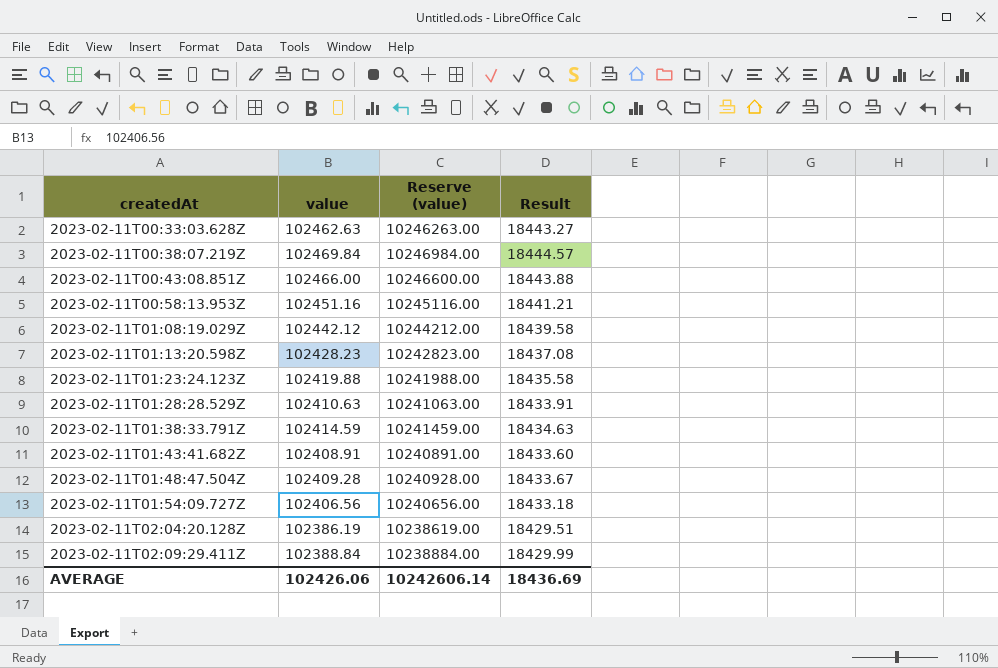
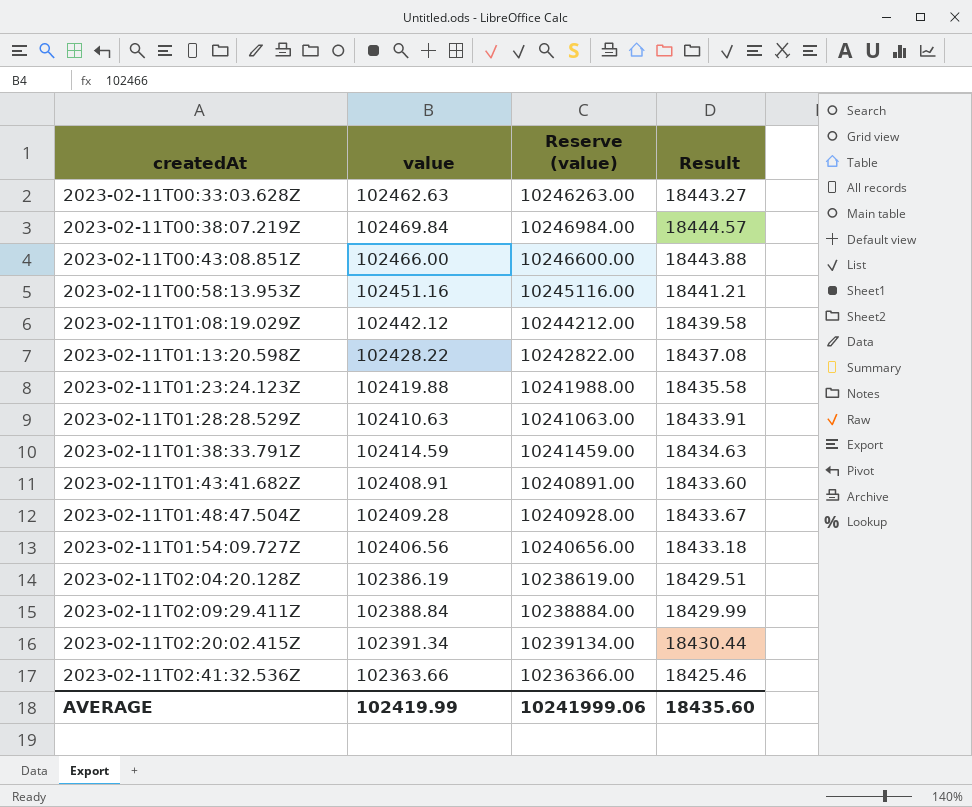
2023-02-11T01:13:20.598Z | value: 102428.23 -> 102428.22
2023-02-11T01:13:20.598Z | Reserve (value): 10242823.00 -> 10242822.00
row 2023-02-11T02:20:02.415Z: none -> 102391.34 | 10239134.00 | 18430.44
row 2023-02-11T02:41:32.536Z: none -> 102363.66 | 10236366.00 | 18425.46
AVERAGE | value: 102426.06 -> 102419.99
AVERAGE | Reserve (value): 10242606.14 -> 10241999.06
AVERAGE | Result: 18436.69 -> 18435.60

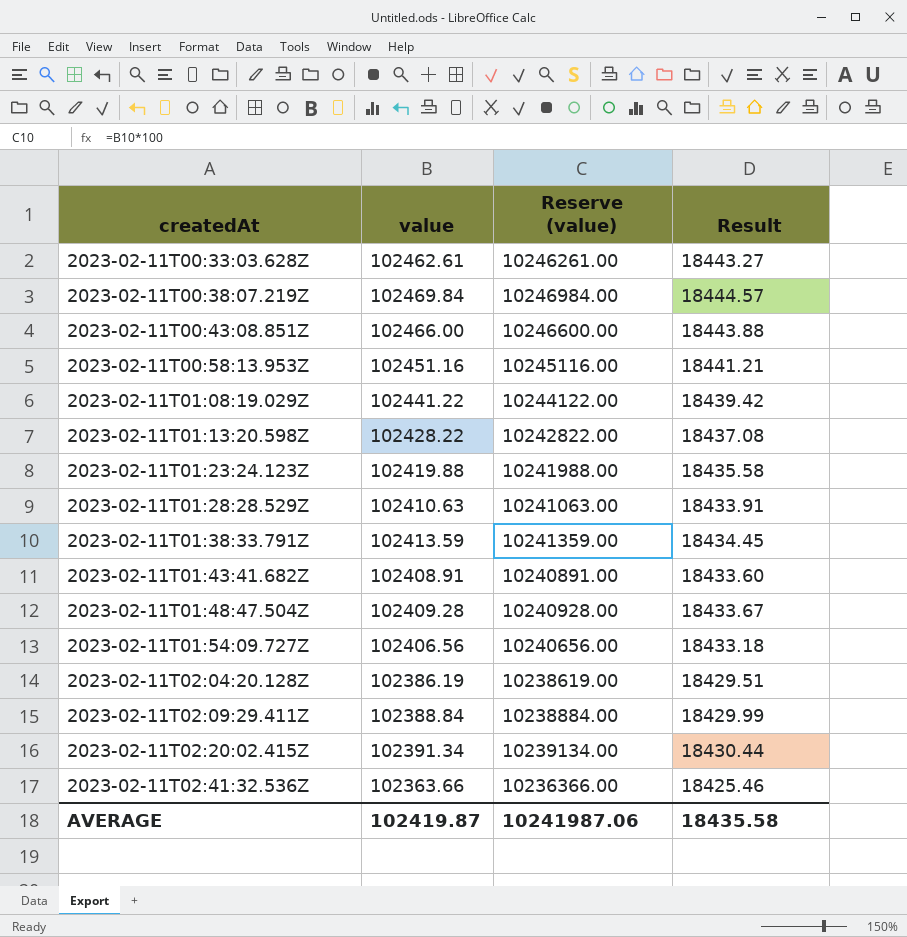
2023-02-11T00:33:03.628Z | value: 102462.63 -> 102462.61
2023-02-11T00:33:03.628Z | Reserve (value): 10246263.00 -> 10246261.00
2023-02-11T01:08:19.029Z | value: 102442.12 -> 102441.22
2023-02-11T01:08:19.029Z | Reserve (value): 10244212.00 -> 10244122.00
2023-02-11T01:08:19.029Z | Result: 18439.58 -> 18439.42
2023-02-11T01:38:33.791Z | value: 102414.59 -> 102413.59
2023-02-11T01:38:33.791Z | Reserve (value): 10241459.00 -> 10241359.00
2023-02-11T01:38:33.791Z | Result: 18434.63 -> 18434.45
AVERAGE | value: 102419.99 -> 102419.87
AVERAGE | Reserve (value): 10241999.06 -> 10241987.06
AVERAGE | Result: 18435.60 -> 18435.58

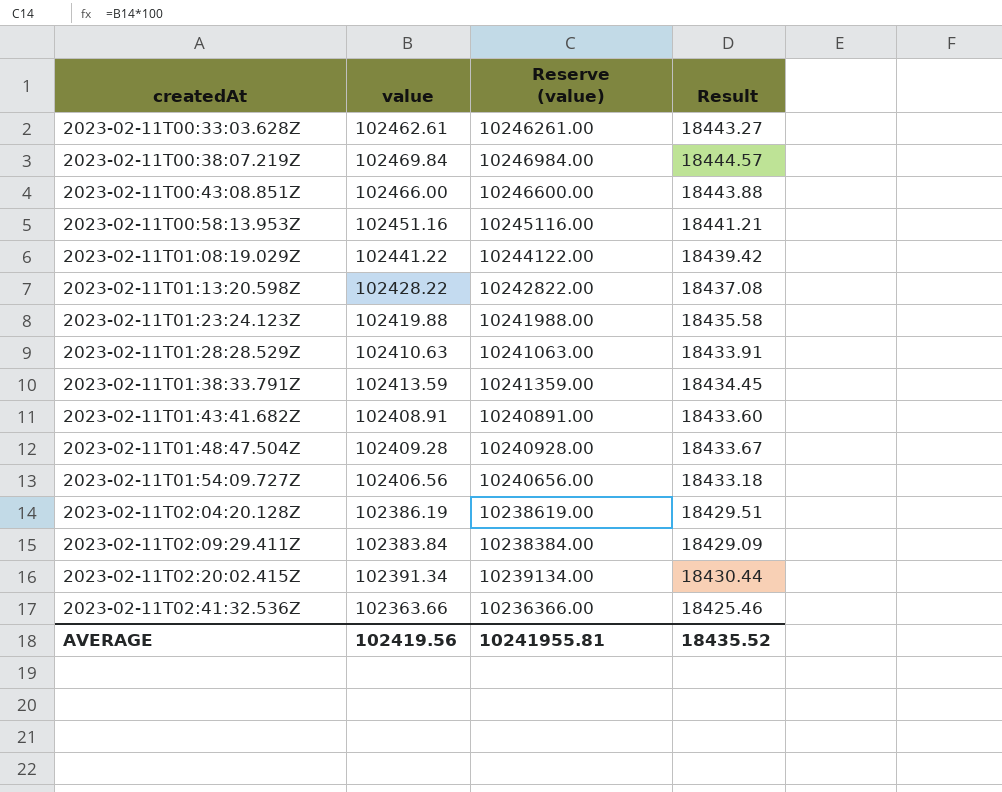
2023-02-11T02:09:29.411Z | value: 102388.84 -> 102383.84
2023-02-11T02:09:29.411Z | Reserve (value): 10238884.00 -> 10238384.00
2023-02-11T02:09:29.411Z | Result: 18429.99 -> 18429.09
AVERAGE | value: 102419.87 -> 102419.56
AVERAGE | Reserve (value): 10241987.06 -> 10241955.81
AVERAGE | Result: 18435.58 -> 18435.52

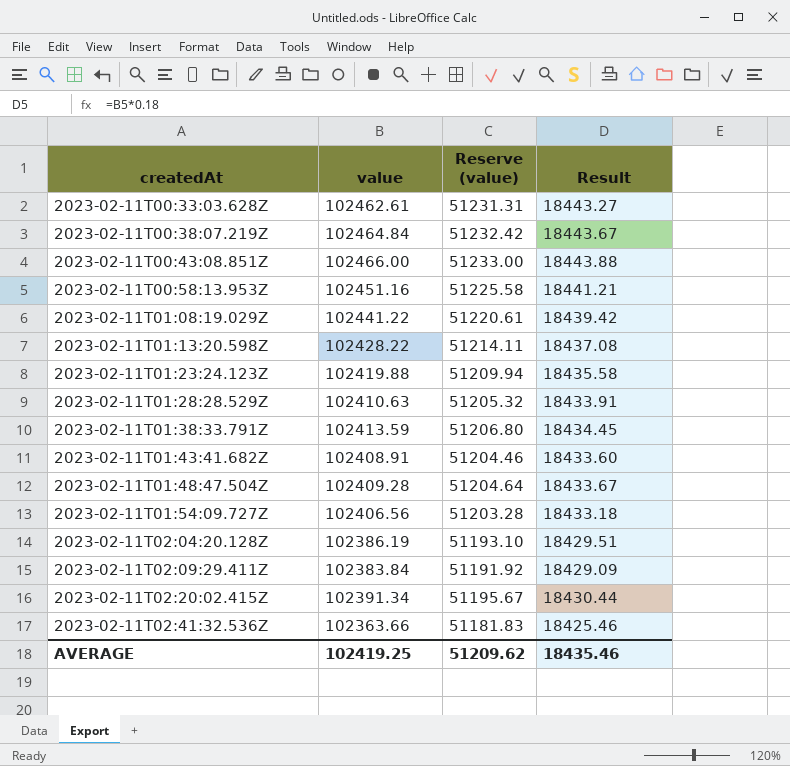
column Reserve (value) | formula: [value] * 100 -> [value] * 0.5
2023-02-11T00:38:07.219Z | value: 102469.84 -> 102464.84
2023-02-11T00:38:07.219Z | Result: 18444.57 -> 18443.67
AVERAGE | value: 102419.56 -> 102419.25
AVERAGE | Reserve (value): 10241955.81 -> 51209.62
AVERAGE | Result: 18435.52 -> 18435.46

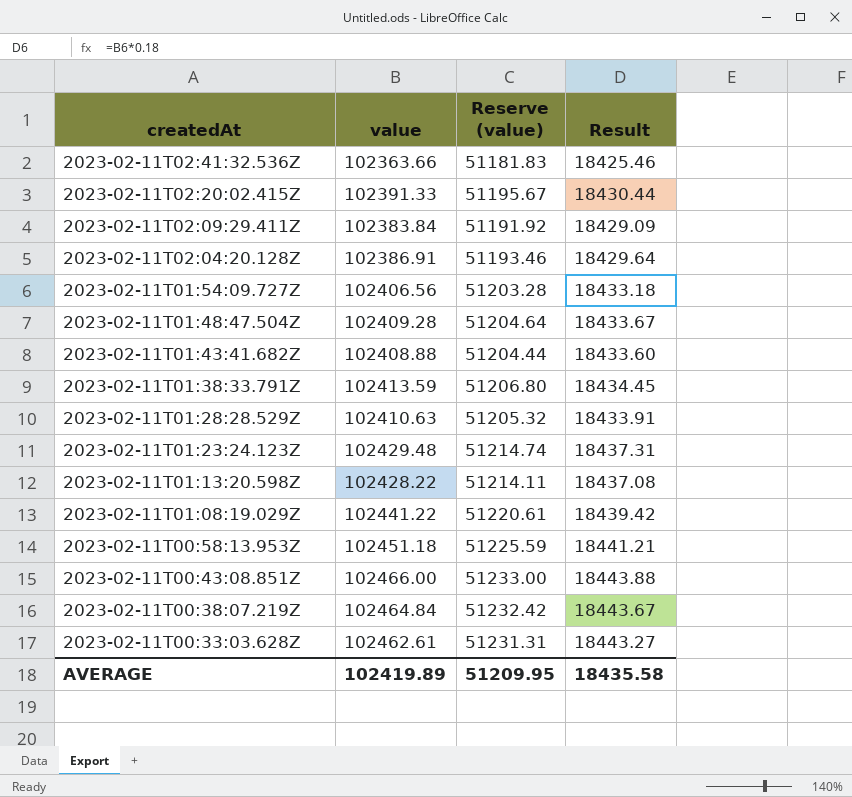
row order: createdAt ascending -> createdAt descending
2023-02-11T02:20:02.415Z | value: 102391.34 -> 102391.33
2023-02-11T02:04:20.128Z | value: 102386.19 -> 102386.91
2023-02-11T02:04:20.128Z | Reserve (value): 51193.10 -> 51193.46
2023-02-11T02:04:20.128Z | Result: 18429.51 -> 18429.64
2023-02-11T01:43:41.682Z | value: 102408.91 -> 102408.88
2023-02-11T01:43:41.682Z | Reserve (value): 51204.46 -> 51204.44
2023-02-11T01:23:24.123Z | value: 102419.88 -> 102429.48
2023-02-11T01:23:24.123Z | Reserve (value): 51209.94 -> 51214.74
2023-02-11T01:23:24.123Z | Result: 18435.58 -> 18437.31
2023-02-11T00:58:13.953Z | value: 102451.16 -> 102451.18
2023-02-11T00:58:13.953Z | Reserve (value): 51225.58 -> 51225.59
AVERAGE | value: 102419.25 -> 102419.89
AVERAGE | Reserve (value): 51209.62 -> 51209.95
AVERAGE | Result: 18435.46 -> 18435.58

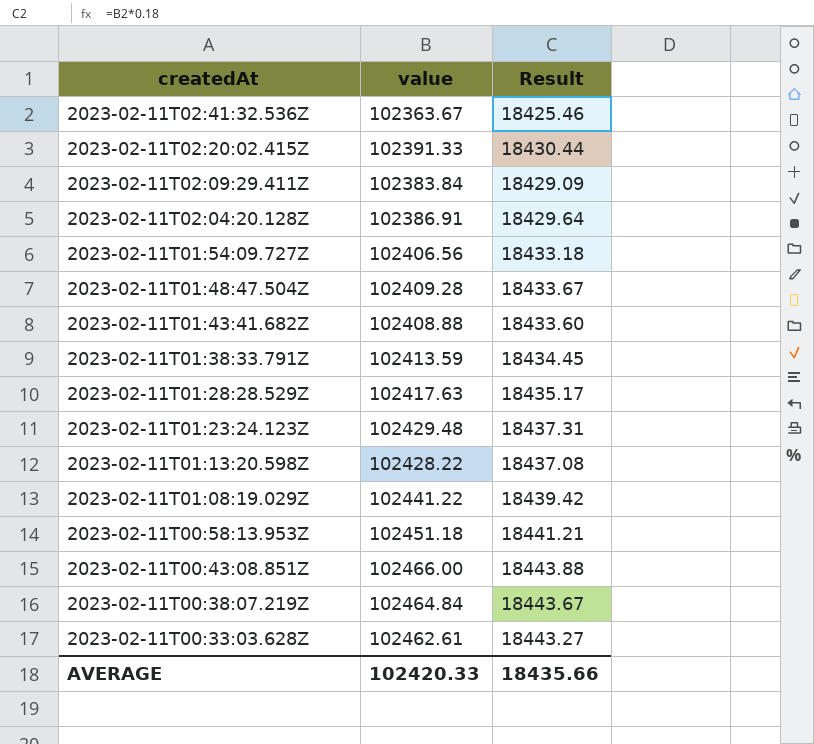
column Reserve (value) | formula: [value] * 0.5 -> none
2023-02-11T02:41:32.536Z | value: 102363.66 -> 102363.67
2023-02-11T01:28:28.529Z | value: 102410.63 -> 102417.63
2023-02-11T01:28:28.529Z | Result: 18433.91 -> 18435.17
AVERAGE | value: 102419.89 -> 102420.33
AVERAGE | Result: 18435.58 -> 18435.66

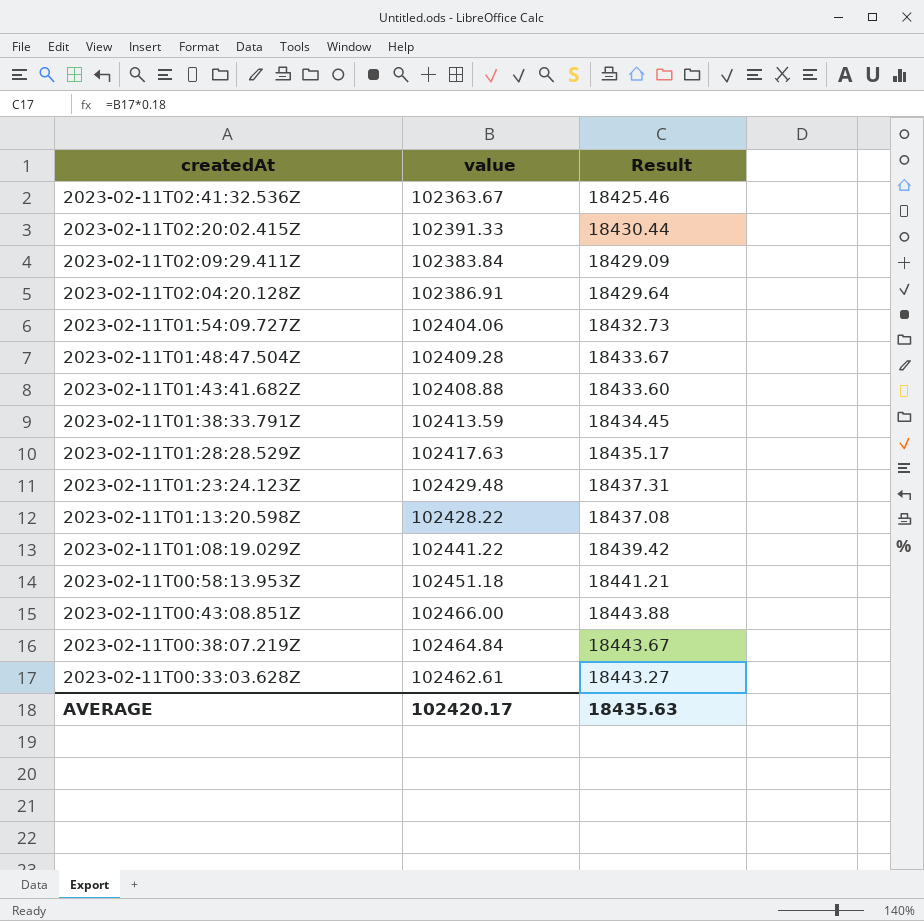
2023-02-11T01:54:09.727Z | value: 102406.56 -> 102404.06
2023-02-11T01:54:09.727Z | Result: 18433.18 -> 18432.73
AVERAGE | value: 102420.33 -> 102420.17
AVERAGE | Result: 18435.66 -> 18435.63

